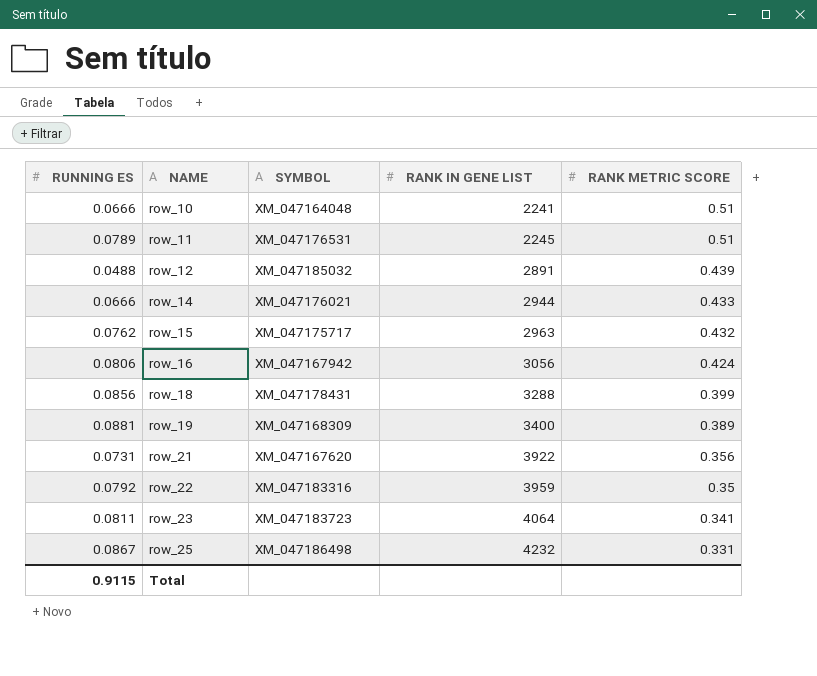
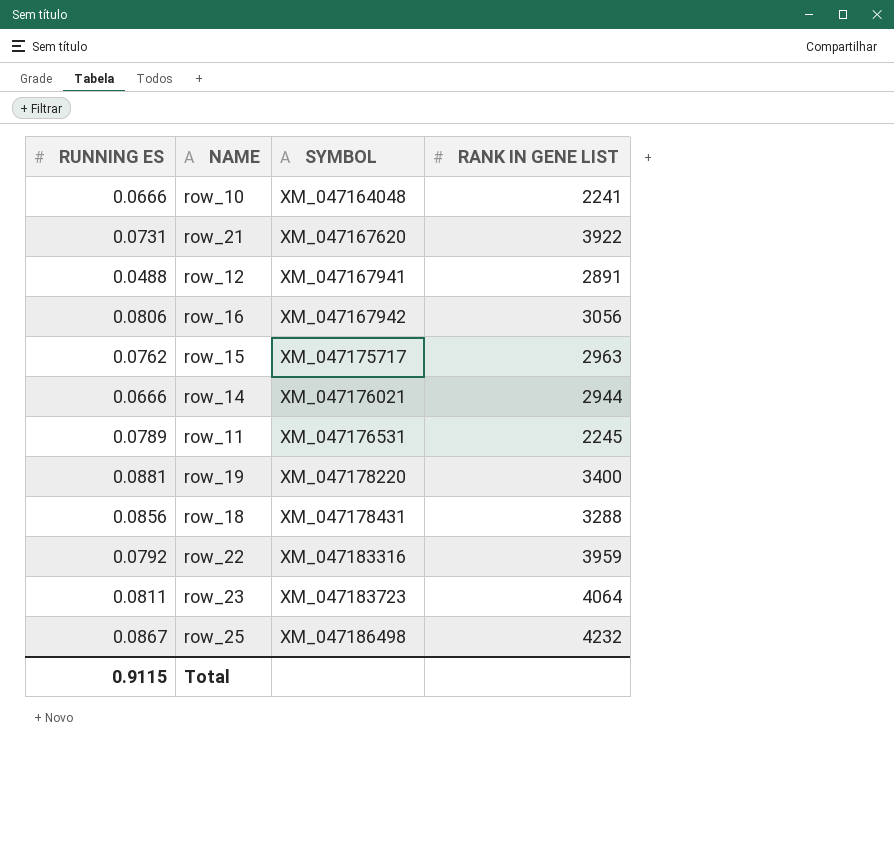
row order: NAME ascending -> SYMBOL ascending
column RANK METRIC SCORE | position: 5 -> none
row_12 | SYMBOL: XM_047185032 -> XM_047167941
row_19 | SYMBOL: XM_047168309 -> XM_047178220

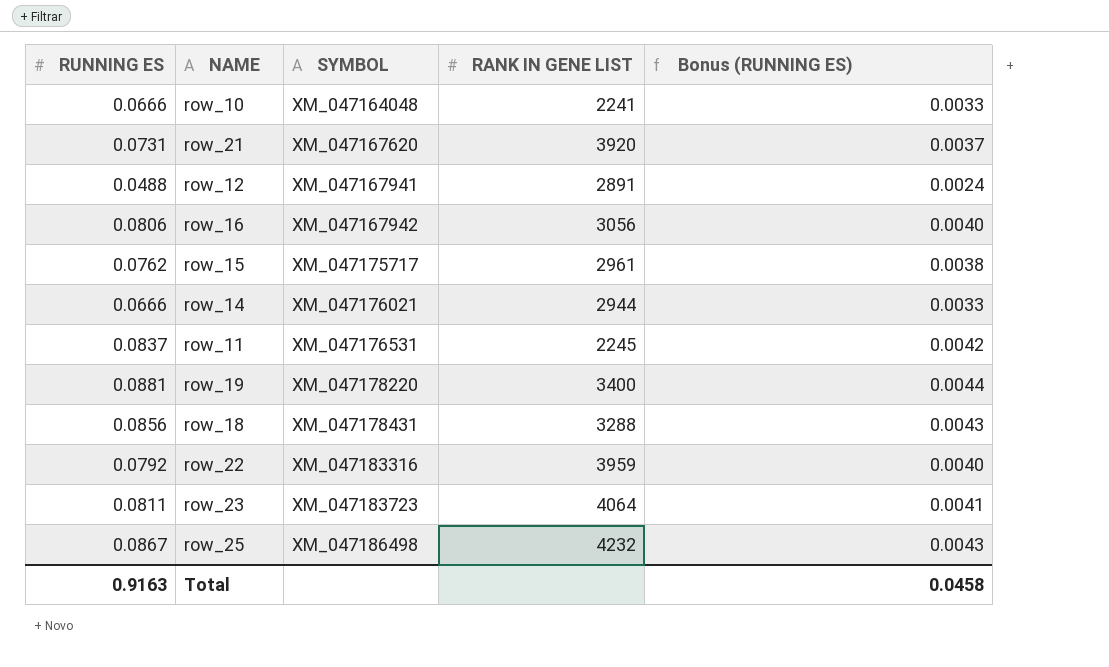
column Bonus (RUNNING ES) | formula: none -> [RUNNING ES] * 0.05
row_21 | RANK IN GENE LIST: 3922 -> 3920
row_15 | RANK IN GENE LIST: 2963 -> 2961
row_11 | RUNNING ES: 0.0789 -> 0.0837
Total | RUNNING ES: 0.9115 -> 0.9163

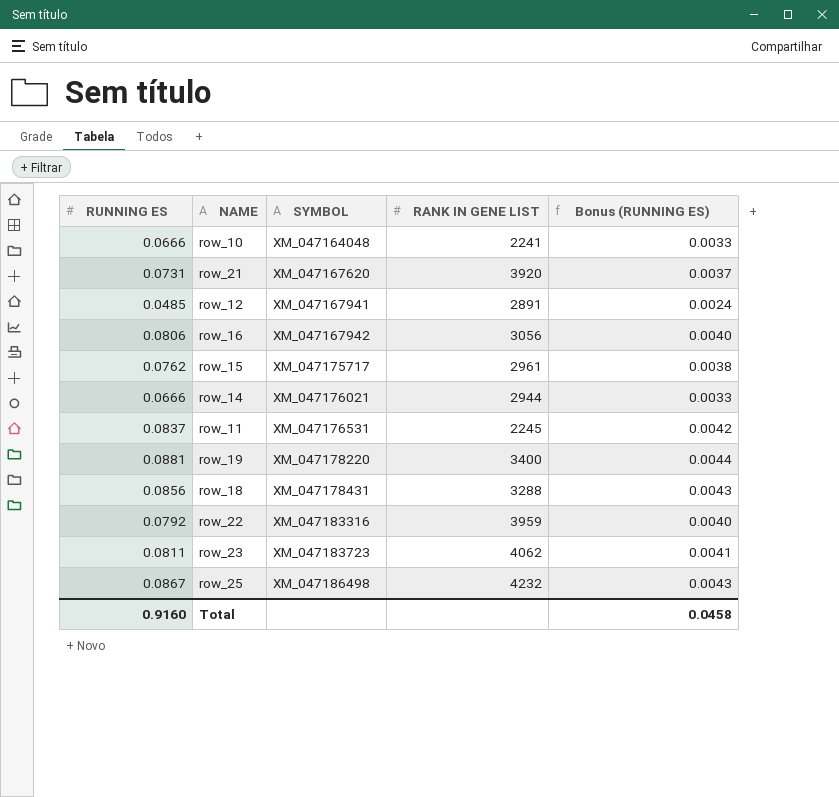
row_12 | RUNNING ES: 0.0488 -> 0.0485
row_23 | RANK IN GENE LIST: 4064 -> 4062
Total | RUNNING ES: 0.9163 -> 0.9160

